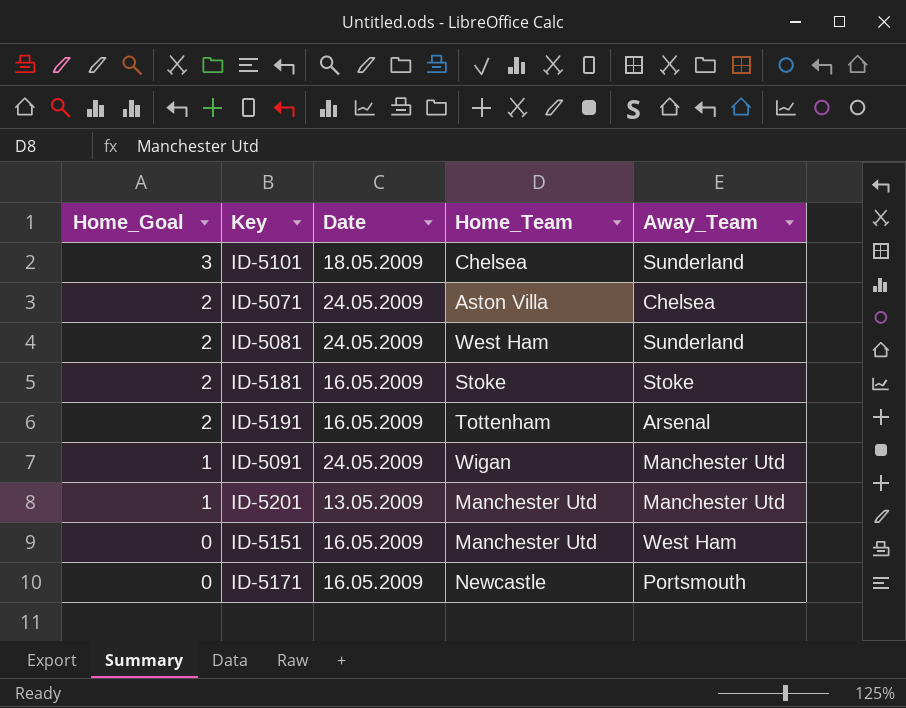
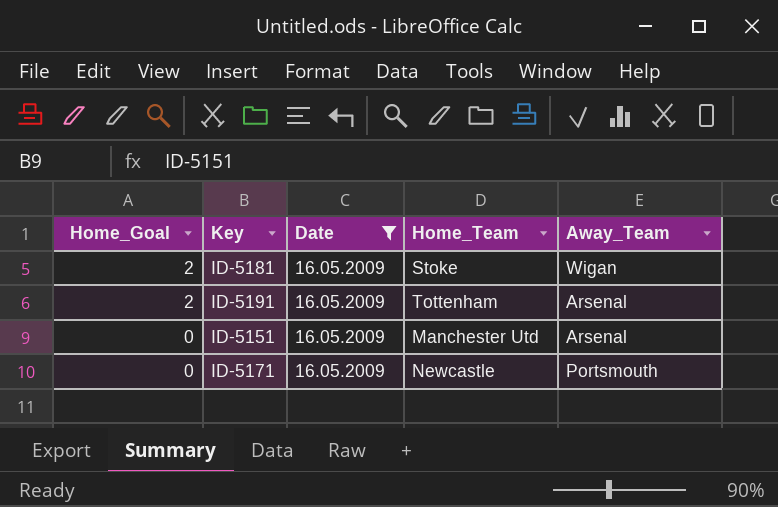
filter: none -> Date = 16.05.2009
ID-5181 | Away_Team: Stoke -> Wigan
ID-5151 | Away_Team: West Ham -> Arsenal

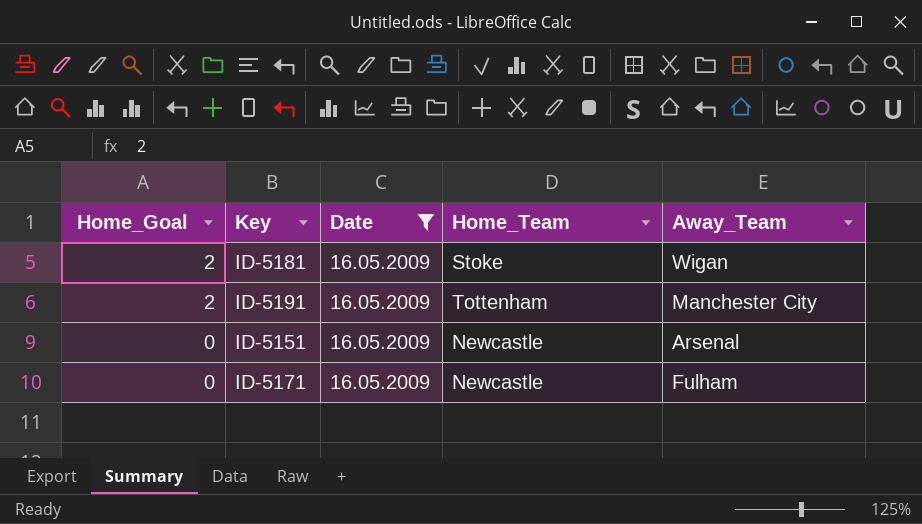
ID-5191 | Away_Team: Arsenal -> Manchester City
ID-5151 | Home_Team: Manchester Utd -> Newcastle
ID-5171 | Away_Team: Portsmouth -> Fulham

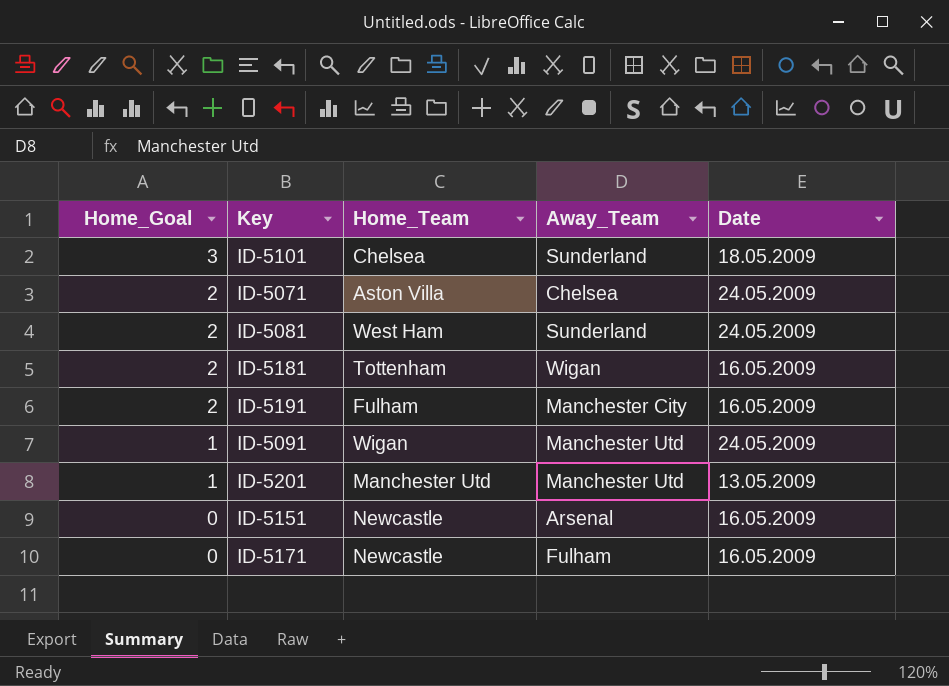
filter: Date = 16.05.2009 -> none
column Date | position: 3 -> 5
ID-5181 | Home_Team: Stoke -> Tottenham
ID-5191 | Home_Team: Tottenham -> Fulham

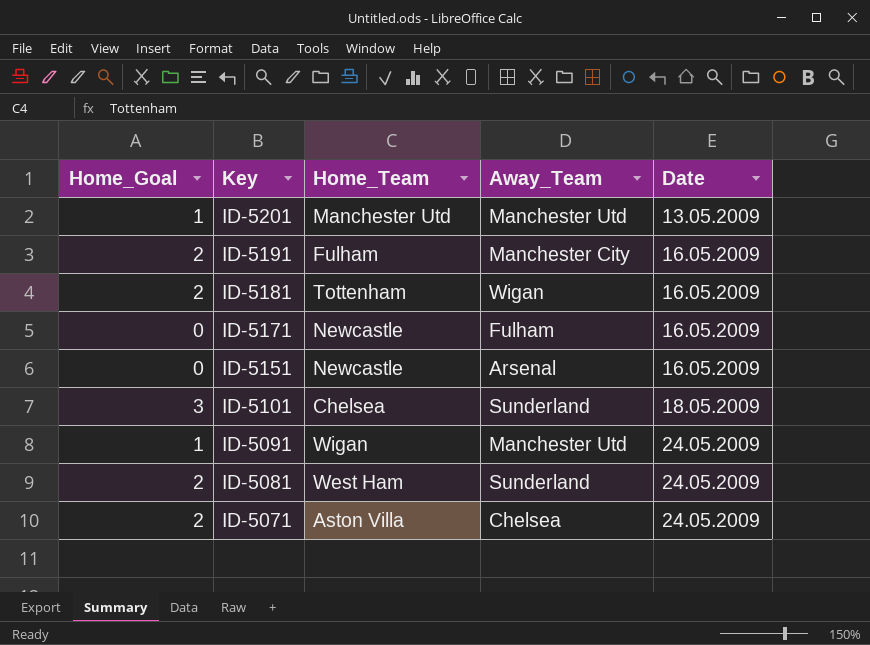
row order: Home_Goal descending -> Key descending

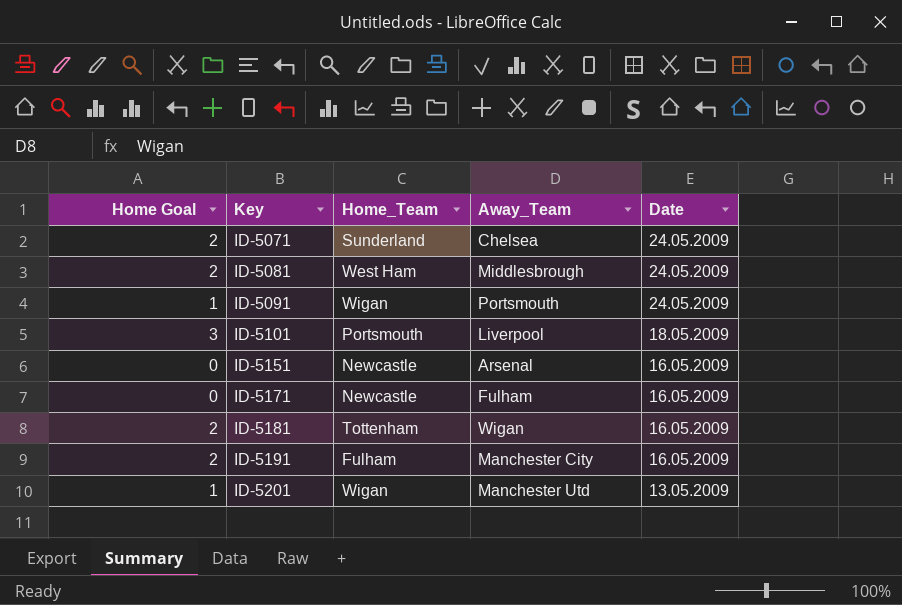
row order: Key descending -> Key ascending
column name: Home_Goal -> Home Goal
ID-5071 | Home_Team: Aston Villa -> Sunderland
ID-5081 | Away_Team: Sunderland -> Middlesbrough
ID-5091 | Away_Team: Manchester Utd -> Portsmouth
ID-5101 | Home_Team: Chelsea -> Portsmouth
ID-5101 | Away_Team: Sunderland -> Liverpool
ID-5201 | Home_Team: Manchester Utd -> Wigan

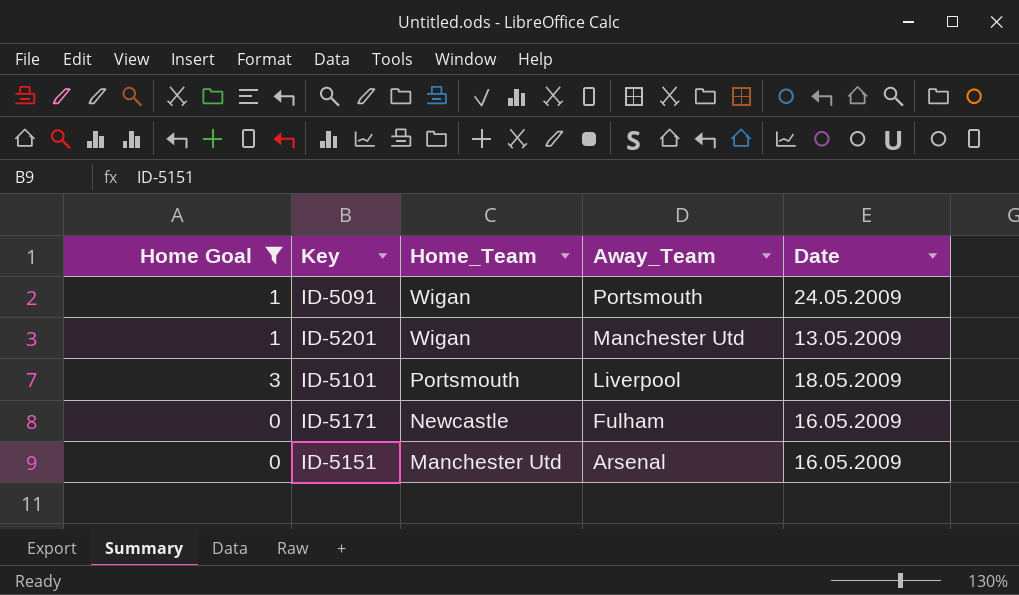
filter: none -> Home Goal != 2
row order: Key ascending -> Home_Team descending
ID-5151 | Home_Team: Newcastle -> Manchester Utd

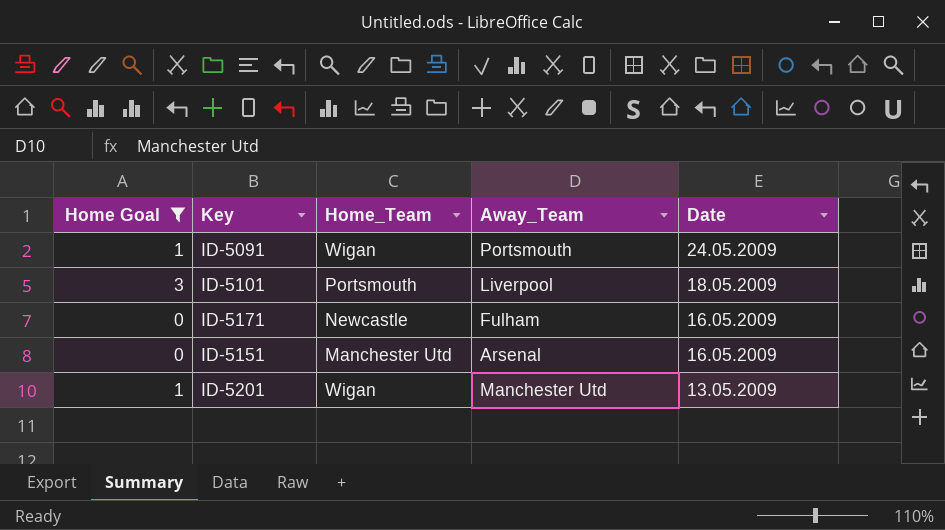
row order: Home_Team descending -> Date descending

